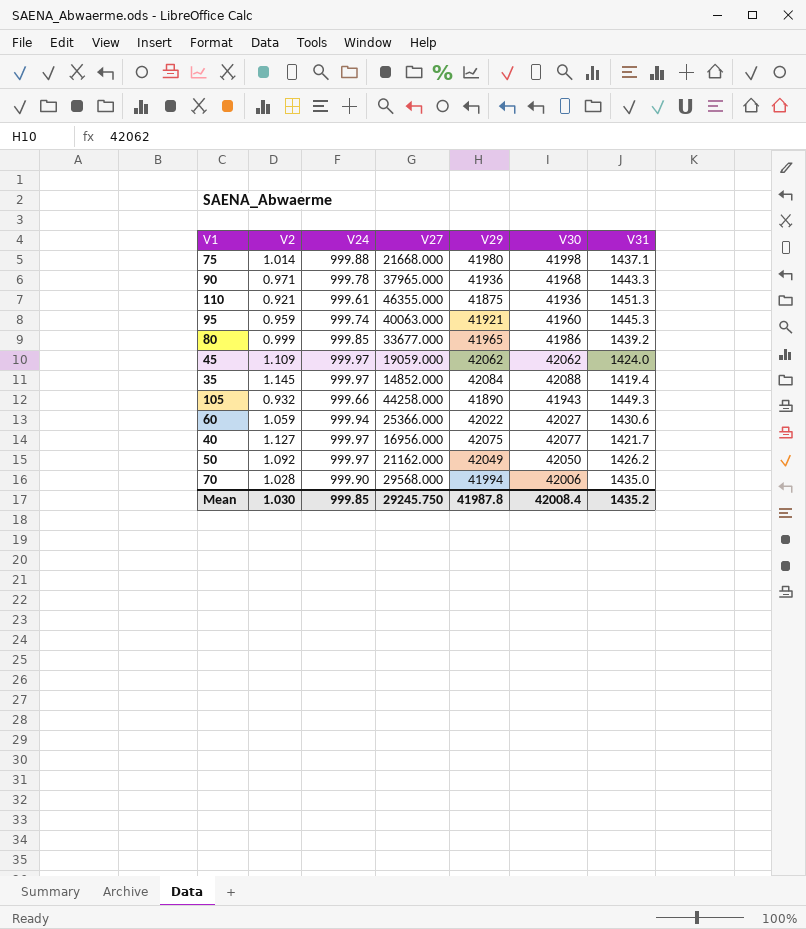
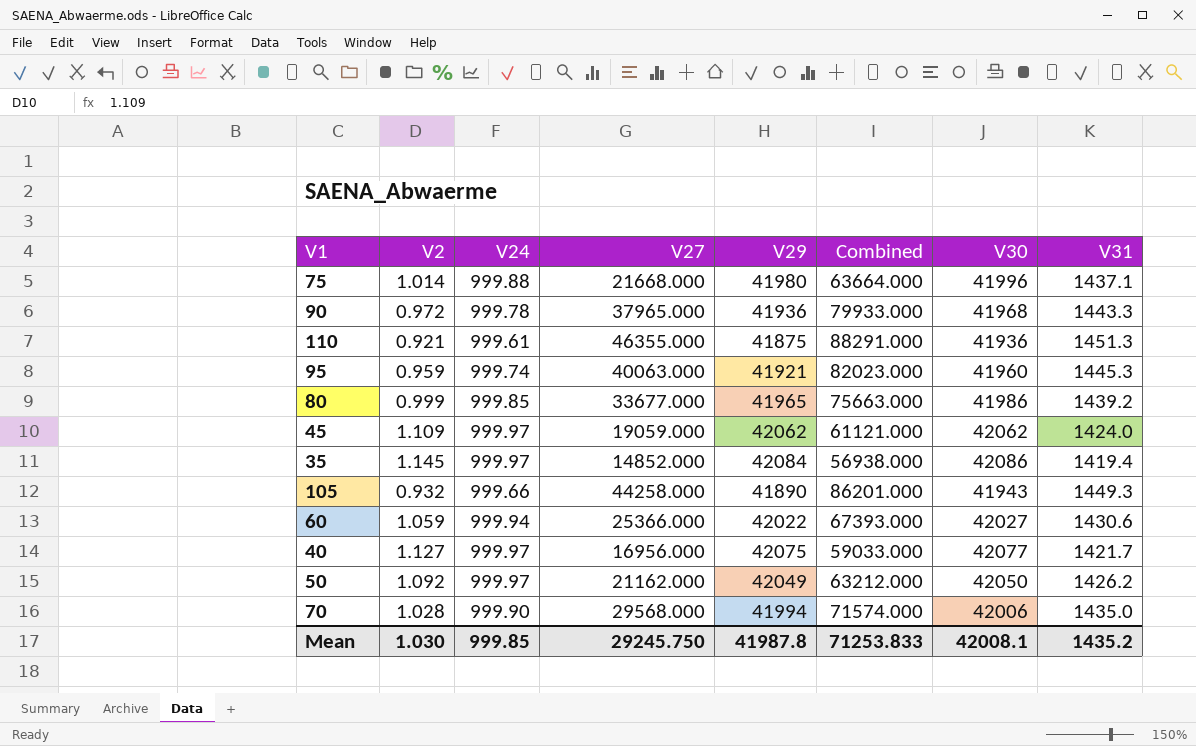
column Combined | formula: none -> [V27] + [V30]
75 | V30: 41998 -> 41996
90 | V2: 0.971 -> 0.972
35 | V30: 42088 -> 42086
Mean | V30: 42008.4 -> 42008.1

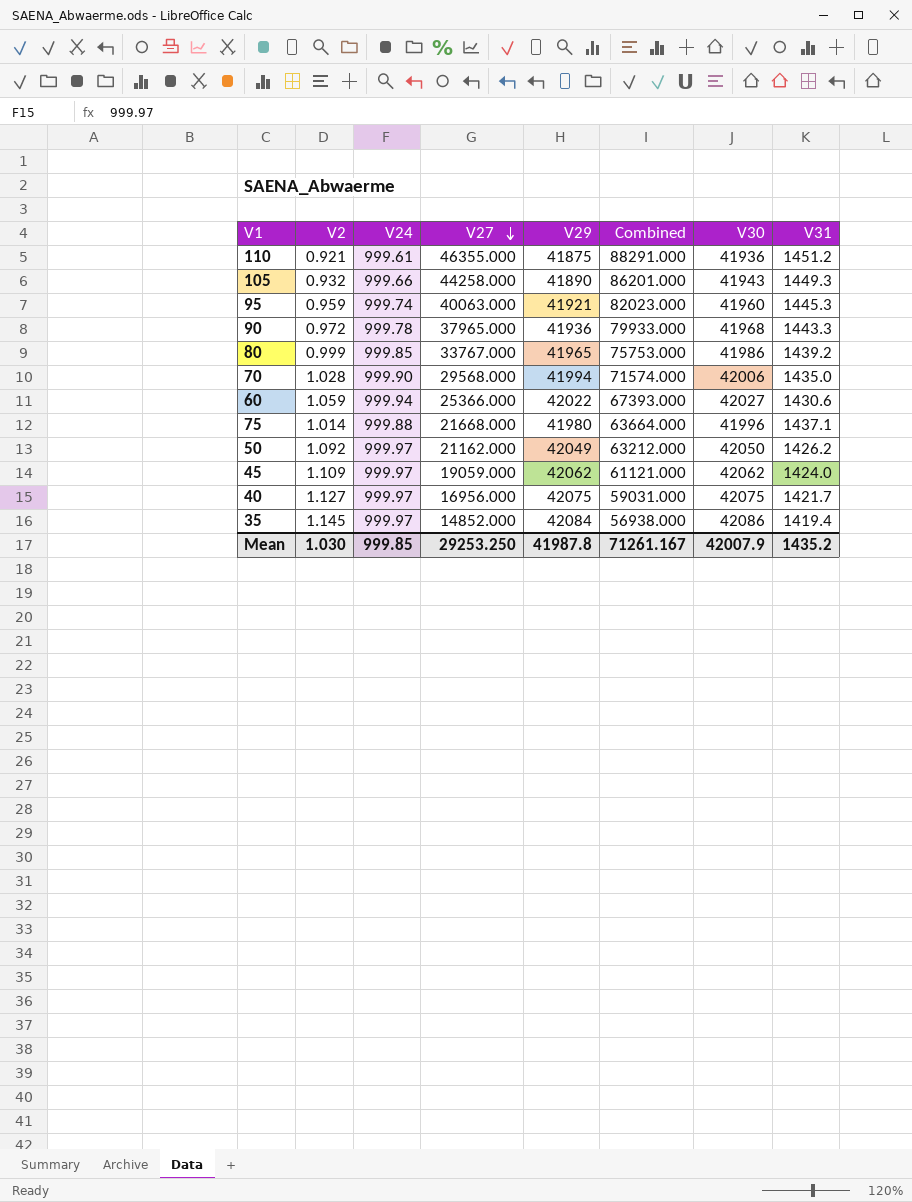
row order: none -> V27 descending
110 | V31: 1451.3 -> 1451.2
80 | V27: 33677.000 -> 33767.000
80 | Combined: 75663.000 -> 75753.000
40 | Combined: 59033.000 -> 59031.000
40 | V30: 42077 -> 42075
Mean | V27: 29245.750 -> 29253.250
Mean | Combined: 71253.833 -> 71261.167
Mean | V30: 42008.1 -> 42007.9

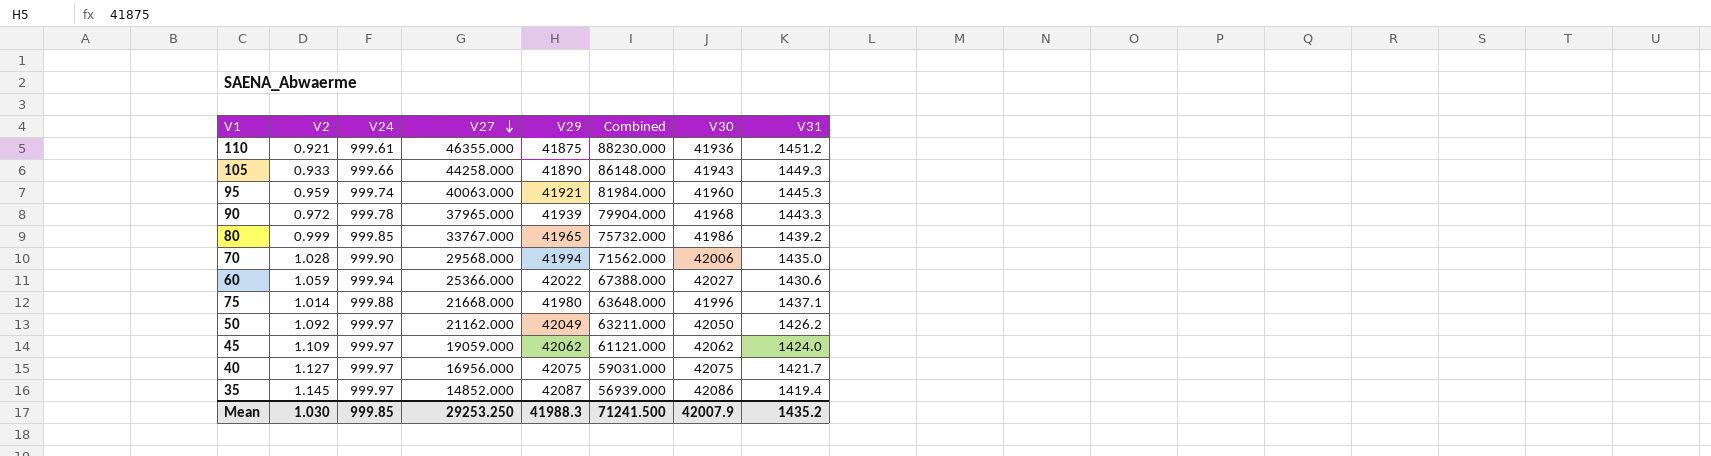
column Combined | formula: [V27] + [V30] -> [V27] + [V29]
105 | V2: 0.932 -> 0.933
90 | V29: 41936 -> 41939
35 | V29: 42084 -> 42087
Mean | V29: 41987.8 -> 41988.3
Mean | Combined: 71261.167 -> 71241.500

